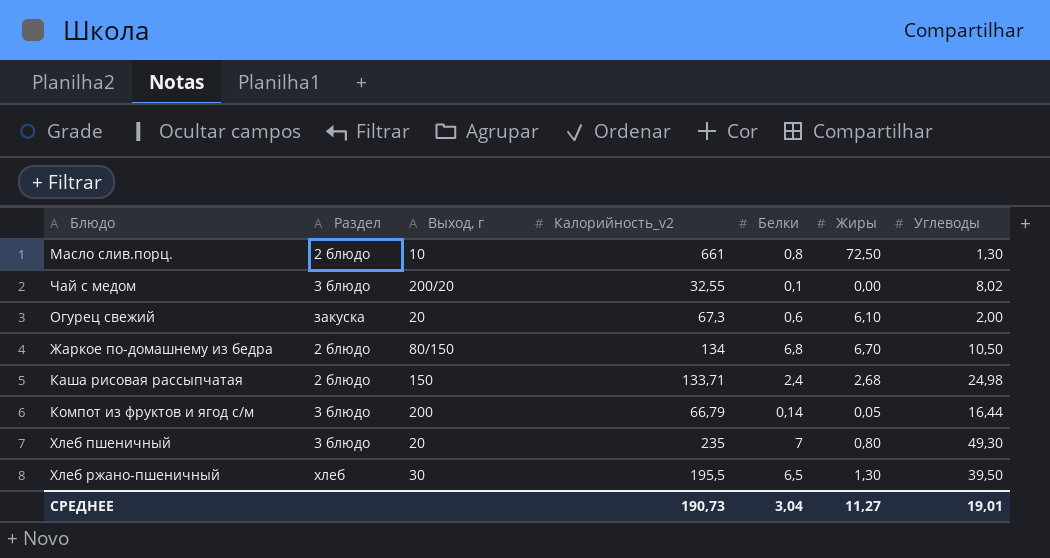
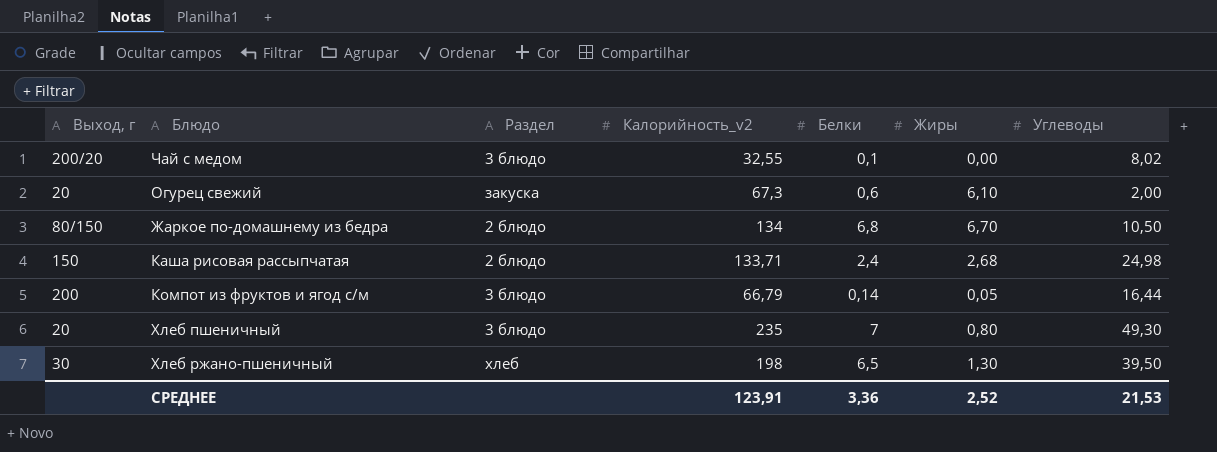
column Выход, г | position: 3 -> 1
row Масло слив.порц.: 2 блюдо | 10 | 661 | 0,8 | 72,50 | 1,30 -> none
Хлеб ржано-пшеничный | Калорийность_v2: 195,5 -> 198
СРЕДНЕЕ | Калорийность_v2: 190,73 -> 123,91
СРЕДНЕЕ | Белки: 3,04 -> 3,36
СРЕДНЕЕ | Жиры: 11,27 -> 2,52
СРЕДНЕЕ | Углеводы: 19,01 -> 21,53

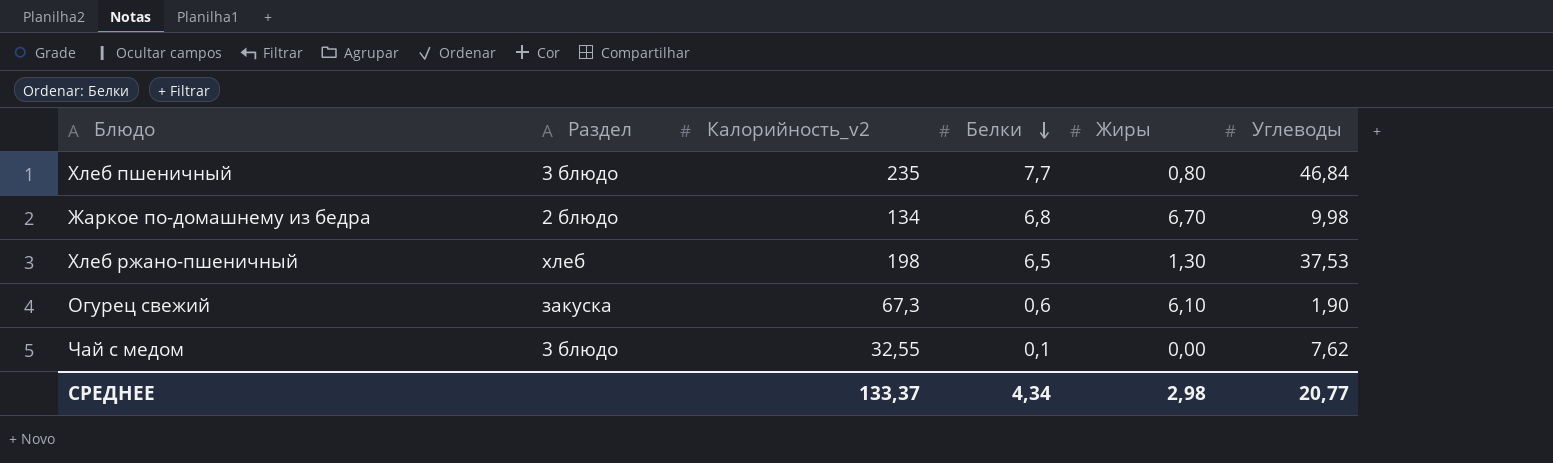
row order: none -> Белки descending
column Выход, г | position: 1 -> none
row Каша рисовая рассыпчатая: 150 | 2 блюдо | 133,71 | 2,4 | 2,68 | 24,98 -> none
row Компот из фруктов и ягод с/м: 200 | 3 блюдо | 66,79 | 0,14 | 0,05 | 16,44 -> none
Хлеб пшеничный | Белки: 7 -> 7,7
Хлеб пшеничный | Углеводы: 49,30 -> 46,84
Жаркое по-домашнему из бедра | Углеводы: 10,50 -> 9,98
Хлеб ржано-пшеничный | Углеводы: 39,50 -> 37,53
Огурец свежий | Углеводы: 2,00 -> 1,90
Чай с медом | Углеводы: 8,02 -> 7,62
СРЕДНЕЕ | Калорийность_v2: 123,91 -> 133,37
СРЕДНЕЕ | Белки: 3,36 -> 4,34
СРЕДНЕЕ | Жиры: 2,52 -> 2,98
СРЕДНЕЕ | Углеводы: 21,53 -> 20,77

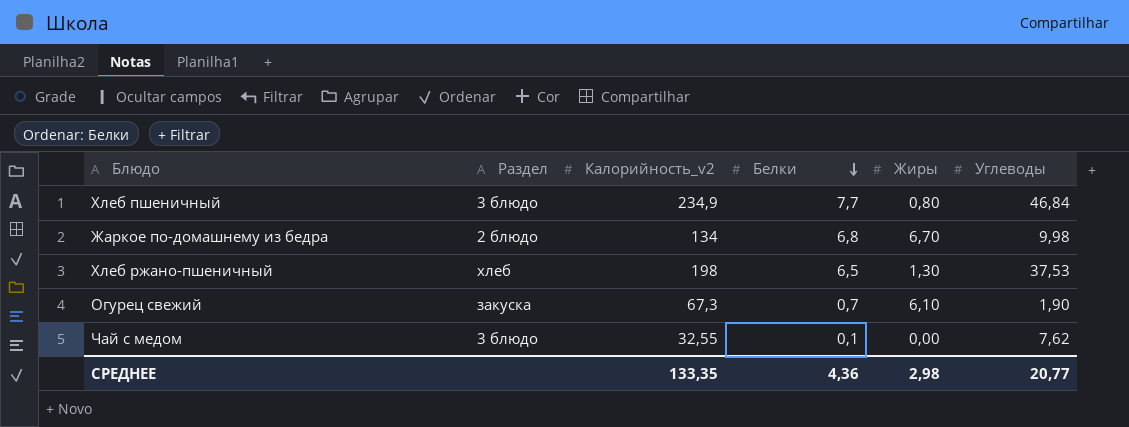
Хлеб пшеничный | Калорийность_v2: 235 -> 234,9
Огурец свежий | Белки: 0,6 -> 0,7
СРЕДНЕЕ | Калорийность_v2: 133,37 -> 133,35
СРЕДНЕЕ | Белки: 4,34 -> 4,36

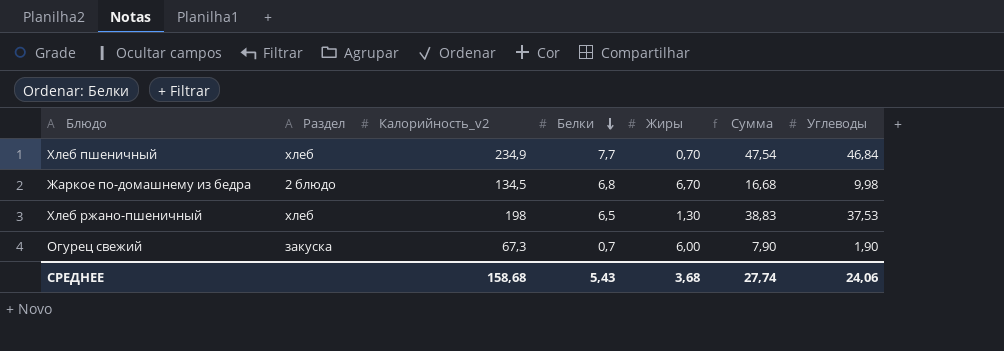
column Сумма | formula: none -> [Жиры] + [Углеводы]
row Чай с медом: 3 блюдо | 32,55 | 0,1 | 0,00 | 7,62 -> none
Хлеб пшеничный | Раздел: 3 блюдо -> хлеб
Хлеб пшеничный | Жиры: 0,80 -> 0,70
Жаркое по-домашнему из бедра | Калорийность_v2: 134 -> 134,5
Огурец свежий | Жиры: 6,10 -> 6,00
СРЕДНЕЕ | Калорийность_v2: 133,35 -> 158,68
СРЕДНЕЕ | Белки: 4,36 -> 5,43
СРЕДНЕЕ | Жиры: 2,98 -> 3,68
СРЕДНЕЕ | Углеводы: 20,77 -> 24,06

